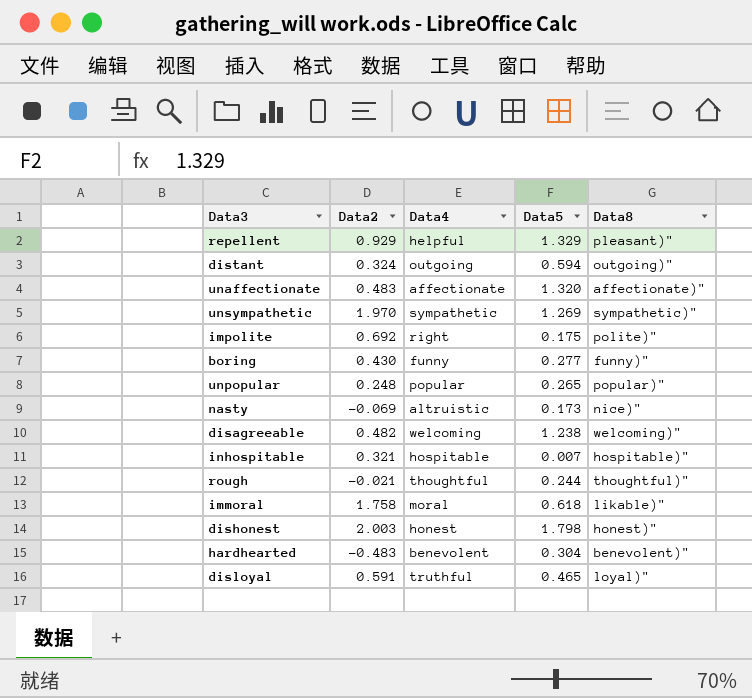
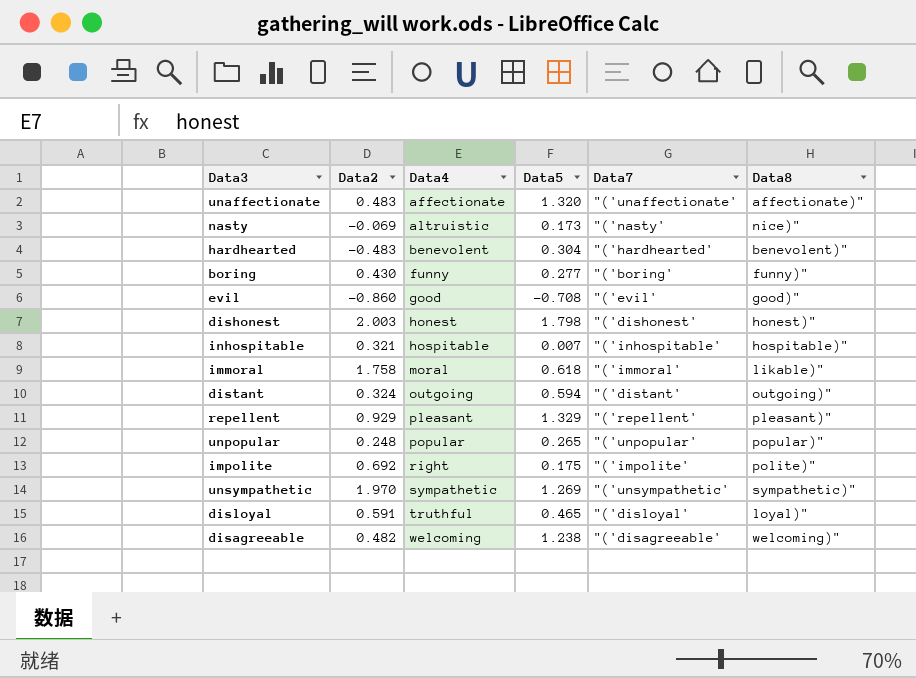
row order: none -> Data4 ascending
column Data7 | position: none -> 5
row rough: -0.021 | thoughtful | 0.244 | thoughtful)" -> none
row evil: none -> -0.860 | good | -0.708 | "('evil' | good)"
repellent | Data4: helpful -> pleasant

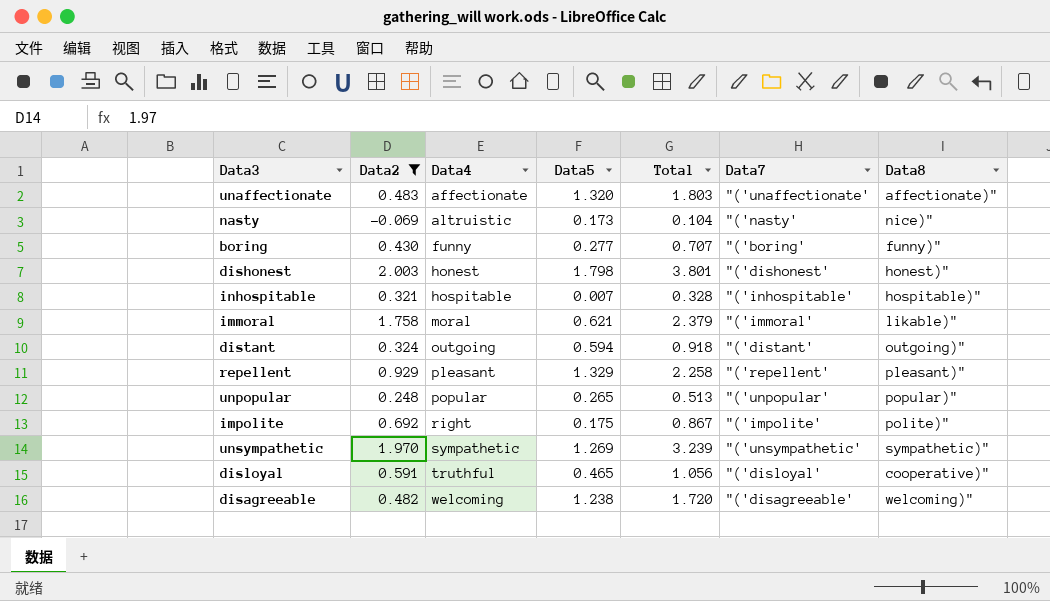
filter: none -> Data2 >= -0.069
column Total | formula: none -> [Data2] + [Data5]
immoral | Data5: 0.618 -> 0.621
disloyal | Data8: loyal)" -> cooperative)"

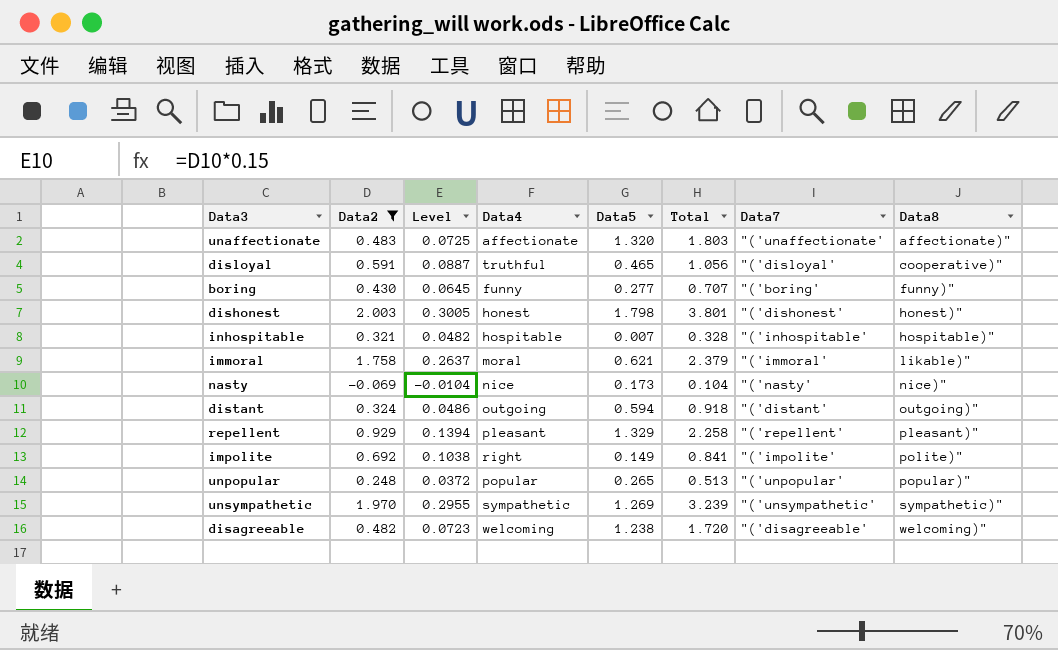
row order: Data4 ascending -> Data8 ascending
column Level | formula: none -> [Data2] * 0.15
nasty | Data4: altruistic -> nice
impolite | Data5: 0.175 -> 0.149
impolite | Total: 0.867 -> 0.841

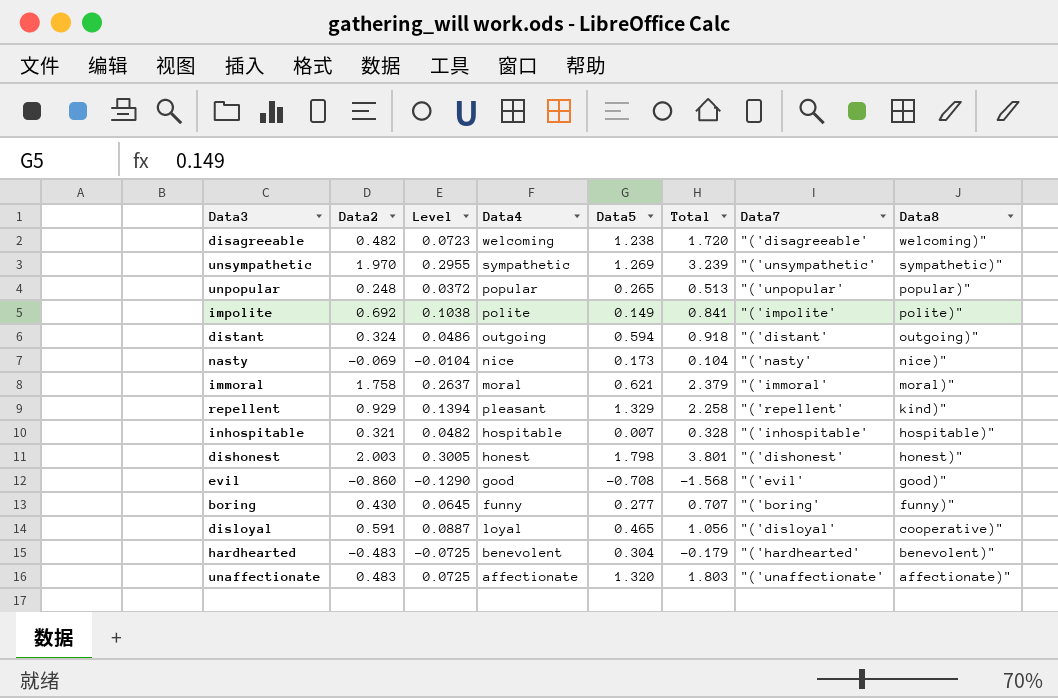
filter: Data2 >= -0.069 -> none
row order: Data8 ascending -> Data8 descending
impolite | Data4: right -> polite
immoral | Data8: likable)" -> moral)"
repellent | Data8: pleasant)" -> kind)"
disloyal | Data4: truthful -> loyal

